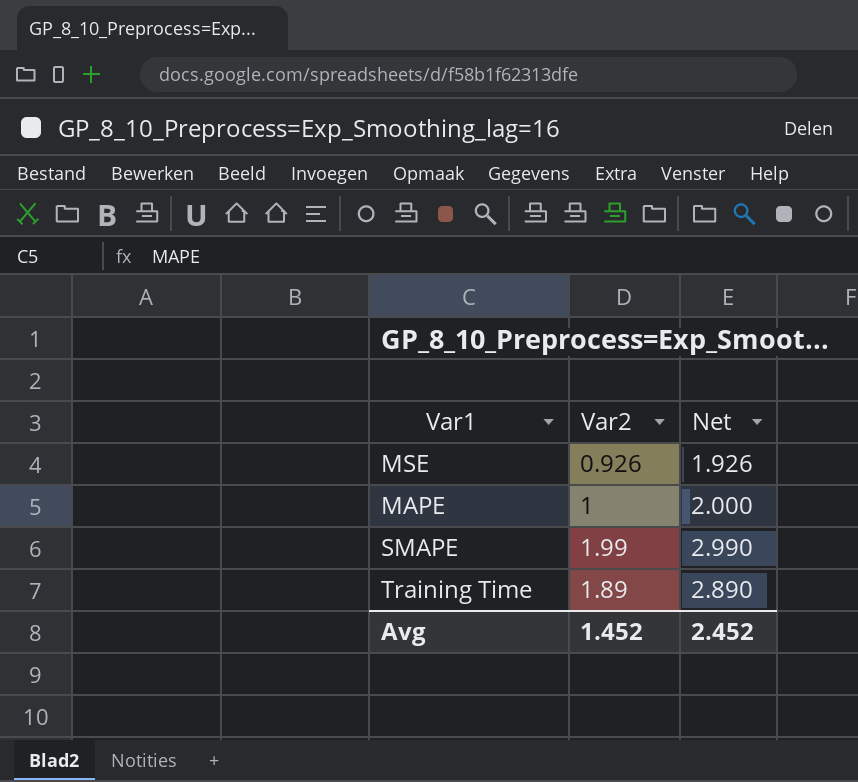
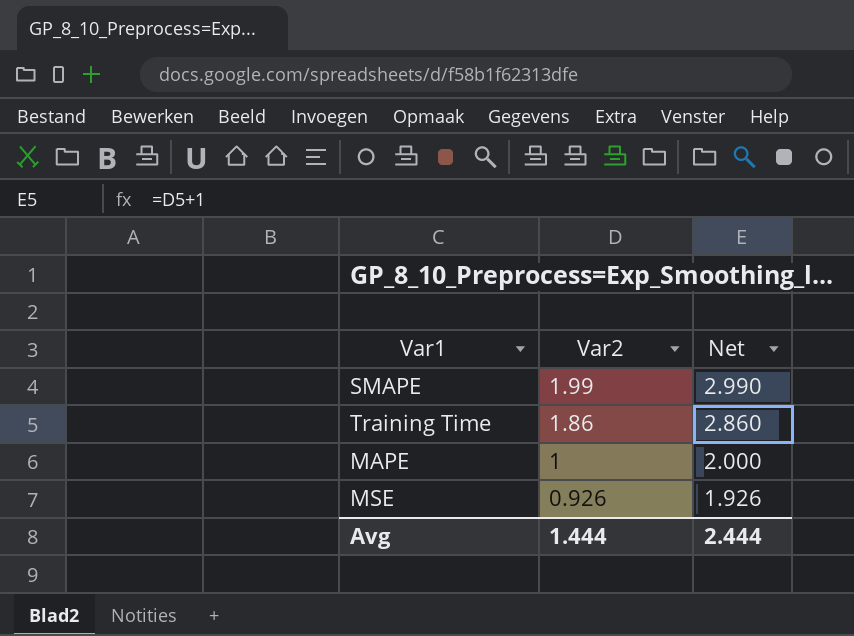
row order: none -> Var2 descending
Training Time | Var2: 1.89 -> 1.86
Training Time | Net: 2.890 -> 2.860
Avg | Var2: 1.452 -> 1.444
Avg | Net: 2.452 -> 2.444

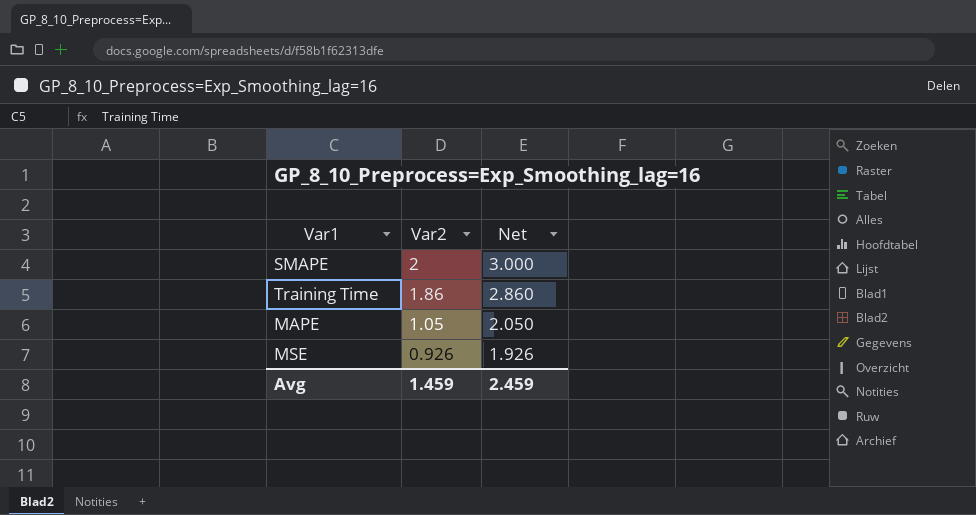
SMAPE | Var2: 1.99 -> 2
SMAPE | Net: 2.990 -> 3.000
MAPE | Var2: 1 -> 1.05
MAPE | Net: 2.000 -> 2.050
Avg | Var2: 1.444 -> 1.459
Avg | Net: 2.444 -> 2.459

